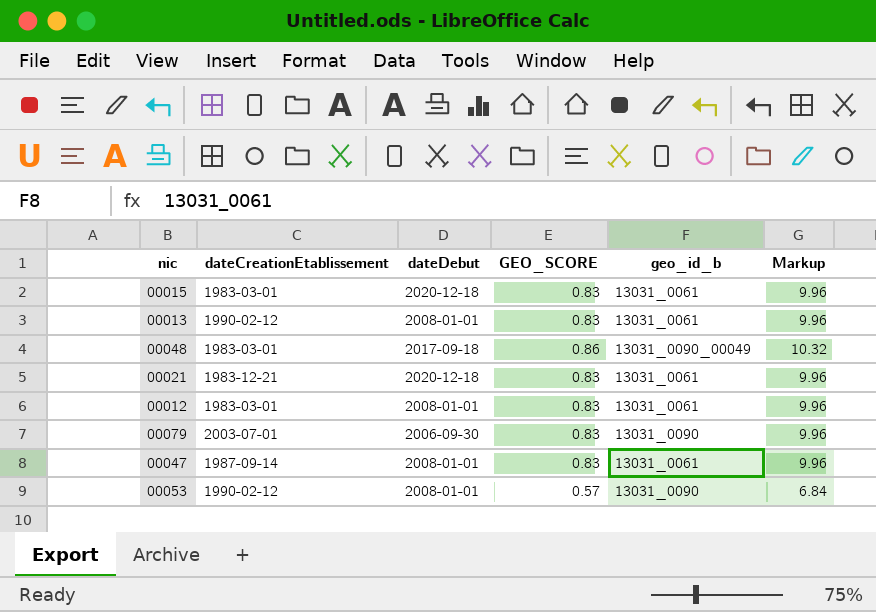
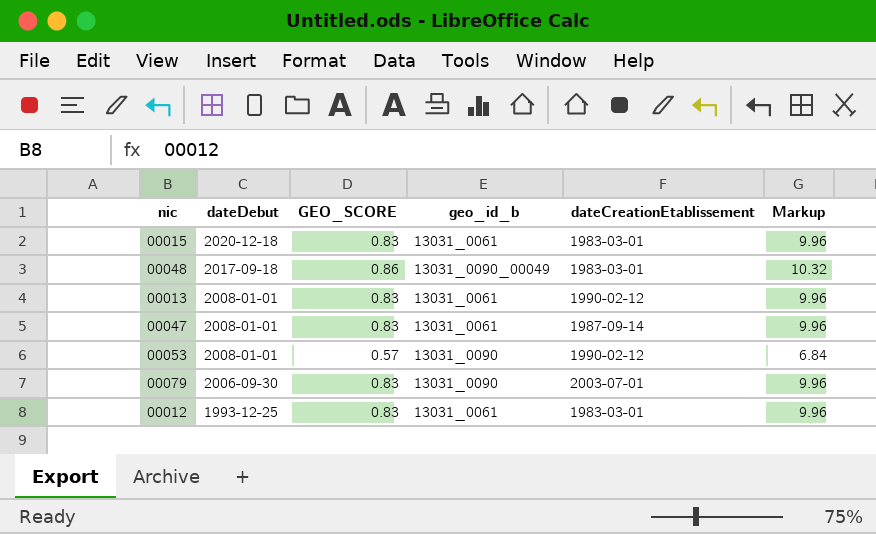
row order: none -> dateDebut descending
column dateCreationEtablissement | position: 2 -> 5
row 00021: 1983-12-21 | 2020-12-18 | 0.83 | 13031_0061 | 9.96 -> none
00012 | dateDebut: 2008-01-01 -> 1993-12-25

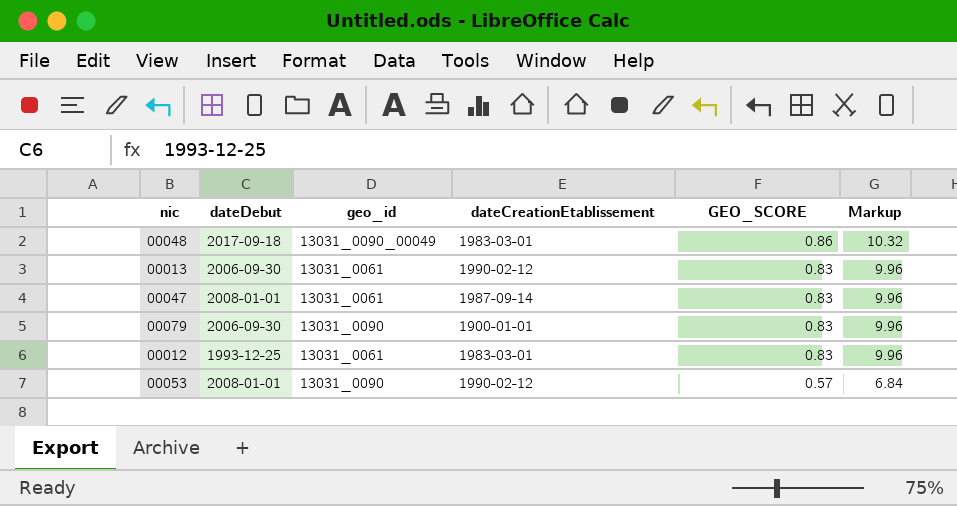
row order: dateDebut descending -> GEO_SCORE descending
column name: geo_id_b -> geo_id
column GEO_SCORE | position: 3 -> 5
row 00015: 2020-12-18 | 0.83 | 13031_0061 | 1983-03-01 | 9.96 -> none
00013 | dateDebut: 2008-01-01 -> 2006-09-30
00079 | dateCreationEtablissement: 2003-07-01 -> 1900-01-01

